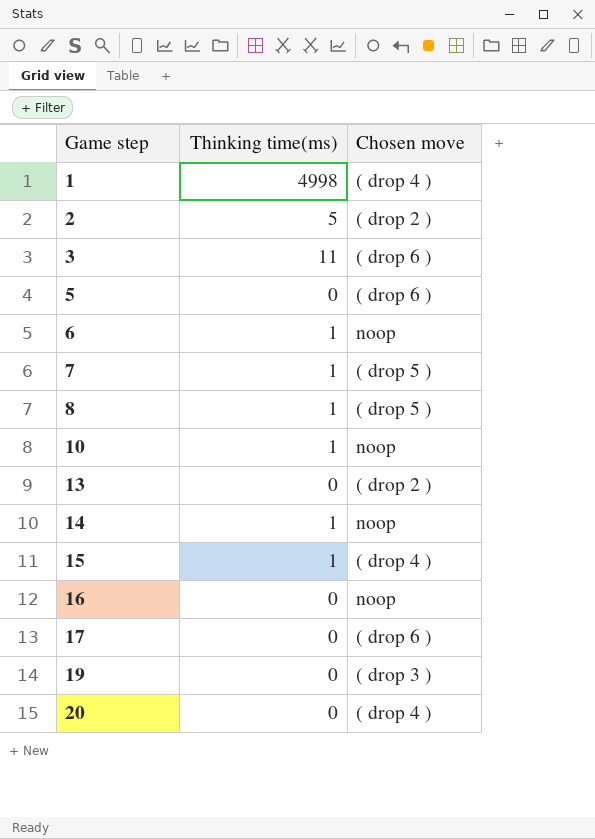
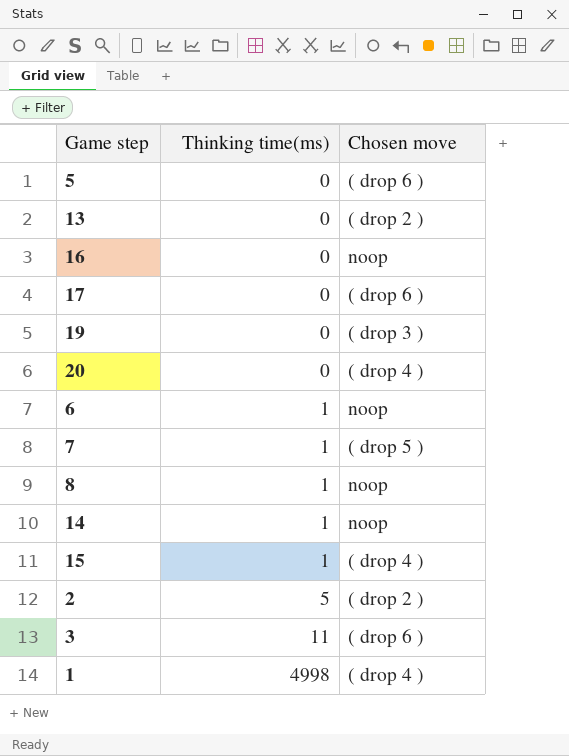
row order: Game step ascending -> Thinking time(ms) ascending
row 10: 1 | noop -> none
8 | Chosen move: ( drop 5 ) -> noop

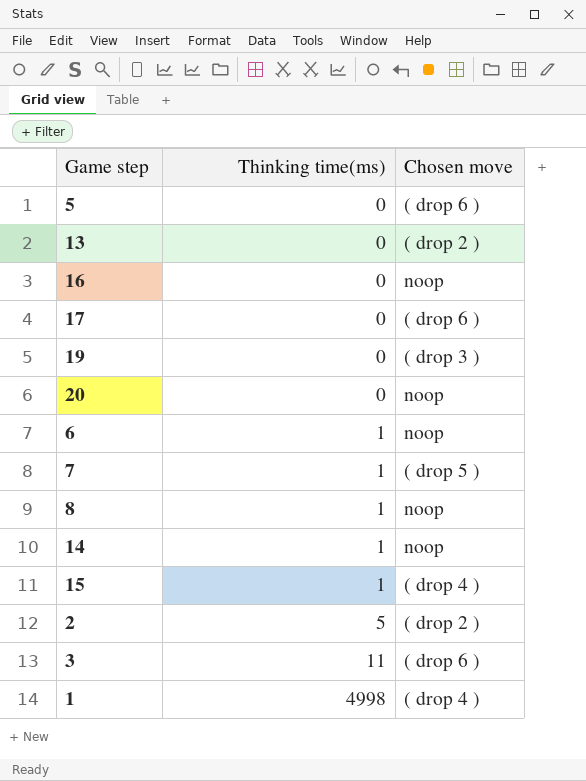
20 | Chosen move: ( drop 4 ) -> noop

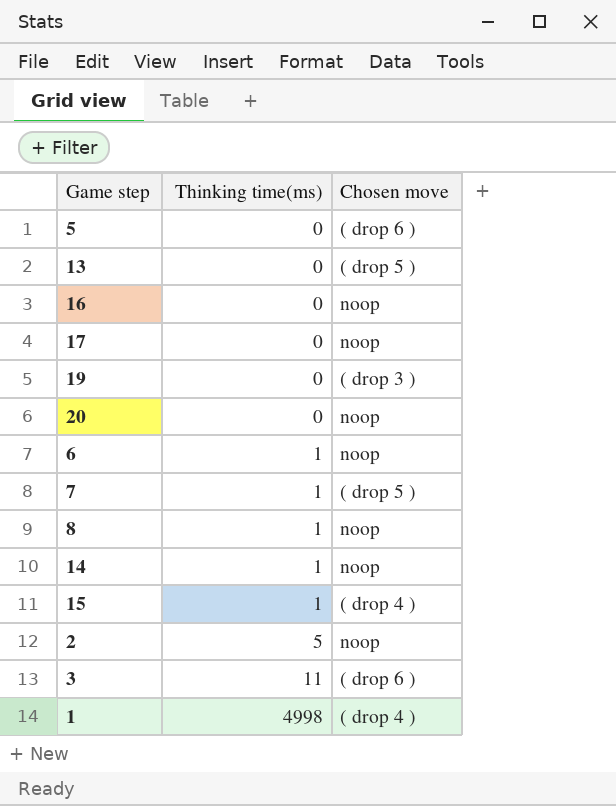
13 | Chosen move: ( drop 2 ) -> ( drop 5 )
17 | Chosen move: ( drop 6 ) -> noop
2 | Chosen move: ( drop 2 ) -> noop

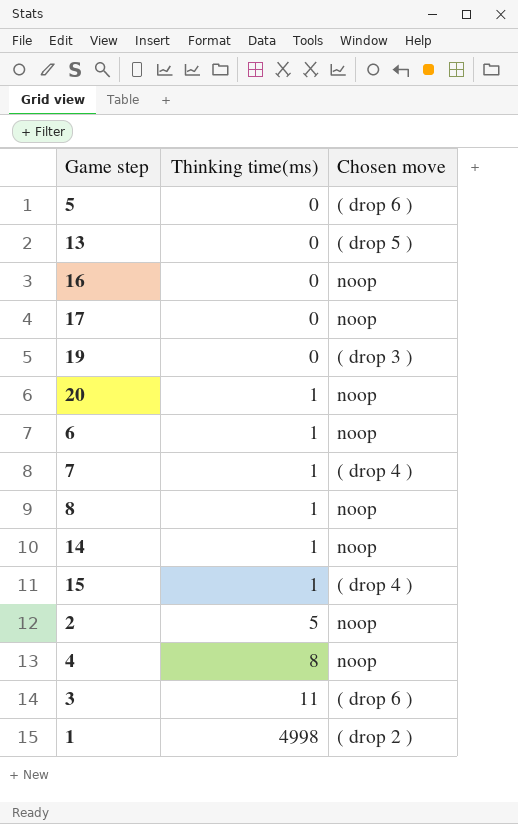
20 | Thinking time(ms): 0 -> 1
7 | Chosen move: ( drop 5 ) -> ( drop 4 )
row 4: none -> 8 | noop
1 | Chosen move: ( drop 4 ) -> ( drop 2 )

